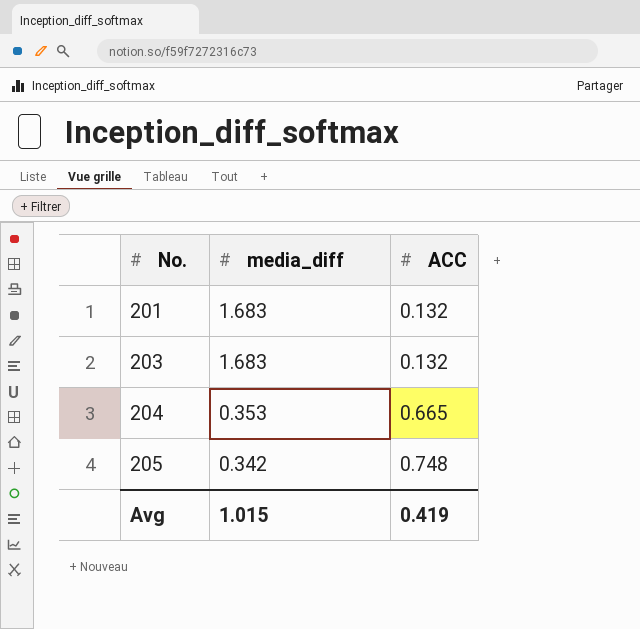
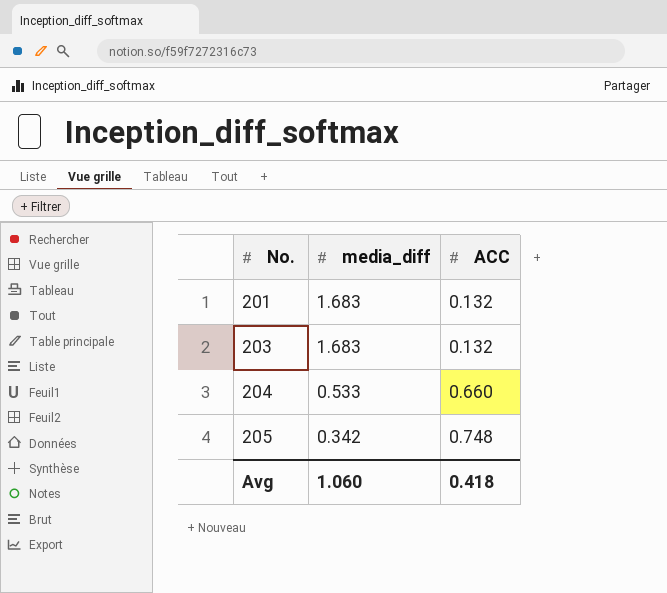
204 | media_diff: 0.353 -> 0.533
204 | ACC: 0.665 -> 0.660
Avg | media_diff: 1.015 -> 1.060
Avg | ACC: 0.419 -> 0.418

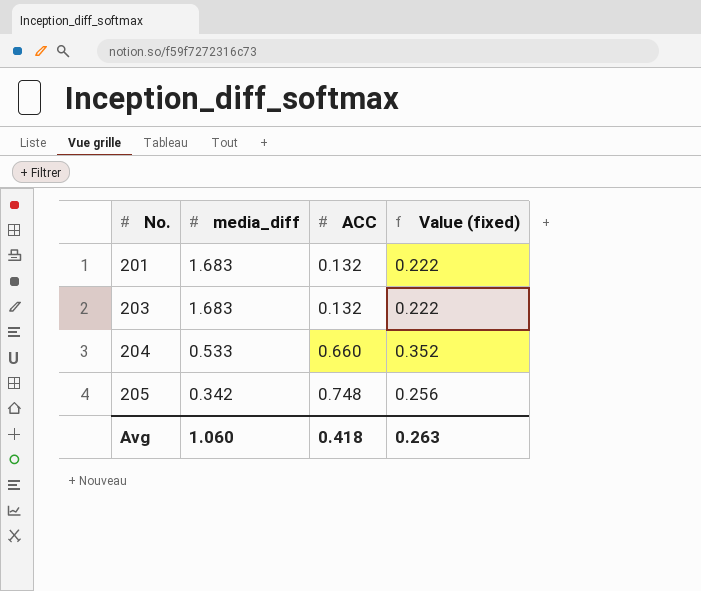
column Value (fixed) | formula: none -> [media_diff] * [ACC]

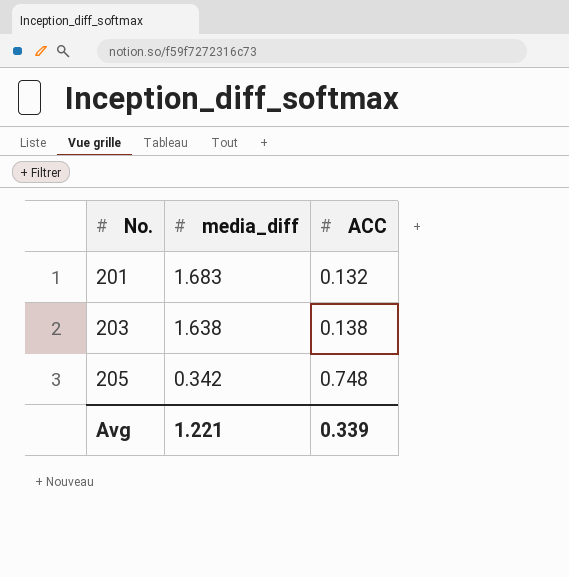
column Value (fixed) | formula: [media_diff] * [ACC] -> none
row 204: 0.533 | 0.660 | 0.352 -> none
203 | media_diff: 1.683 -> 1.638
203 | ACC: 0.132 -> 0.138
Avg | media_diff: 1.060 -> 1.221
Avg | ACC: 0.418 -> 0.339

